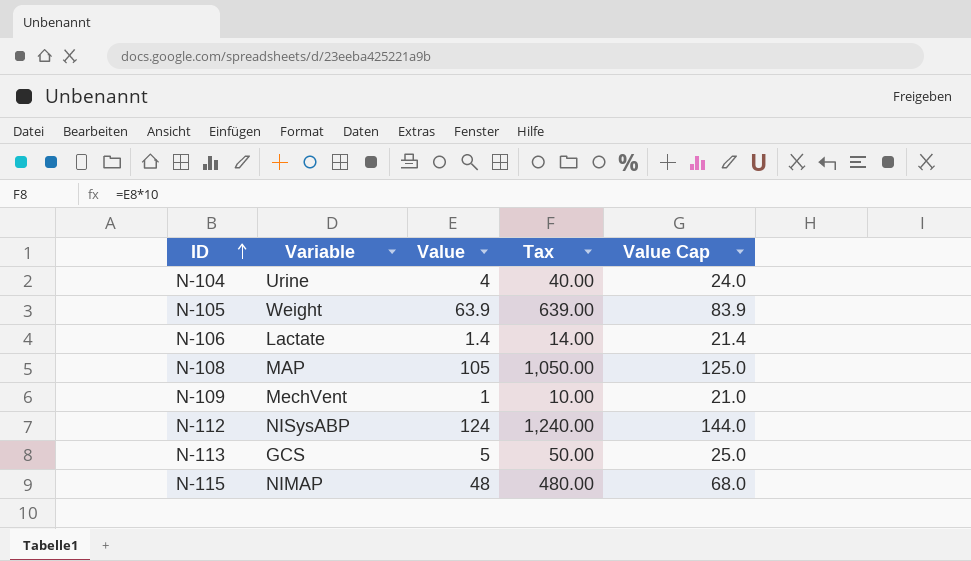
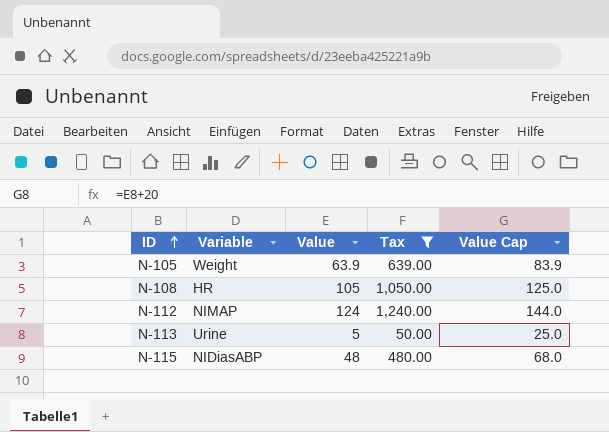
filter: none -> Tax >= 50.00
N-108 | Variable: MAP -> HR
N-112 | Variable: NISysABP -> NIMAP
N-113 | Variable: GCS -> Urine
N-115 | Variable: NIMAP -> NIDiasABP

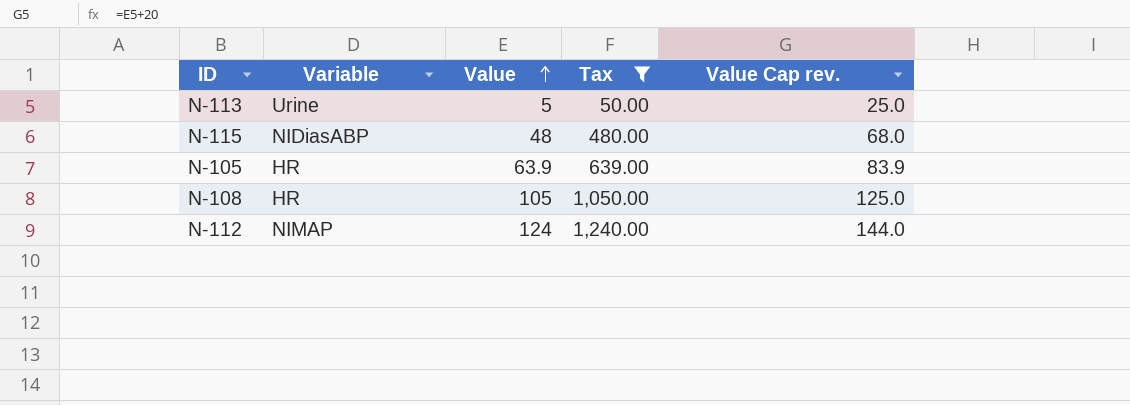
row order: ID ascending -> Value ascending
column name: Value Cap -> Value Cap rev.
N-105 | Variable: Weight -> HR

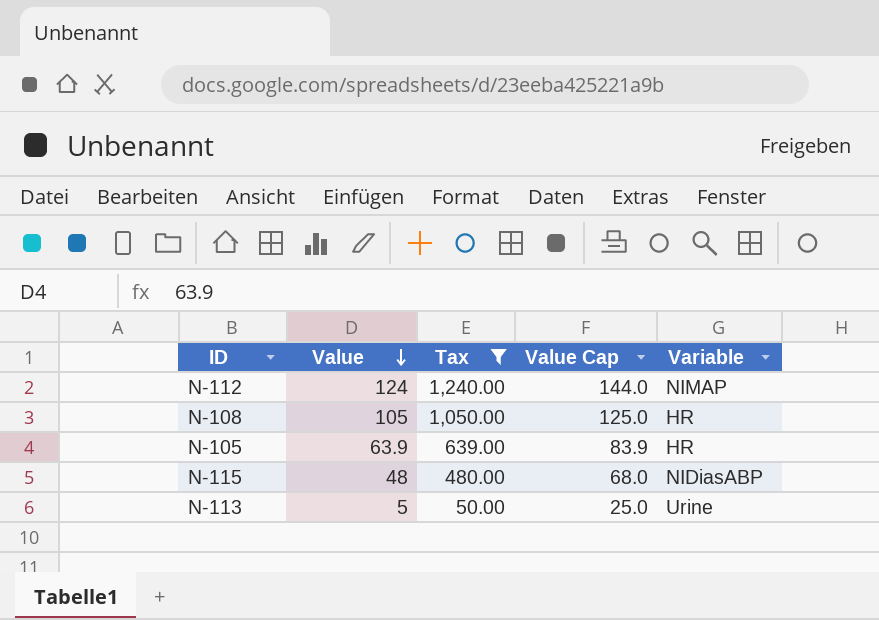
row order: Value ascending -> Value descending
column name: Value Cap rev. -> Value Cap
column Variable | position: 2 -> 5

